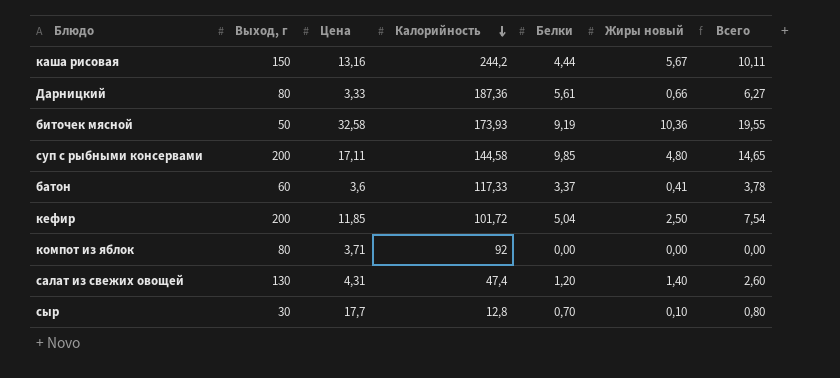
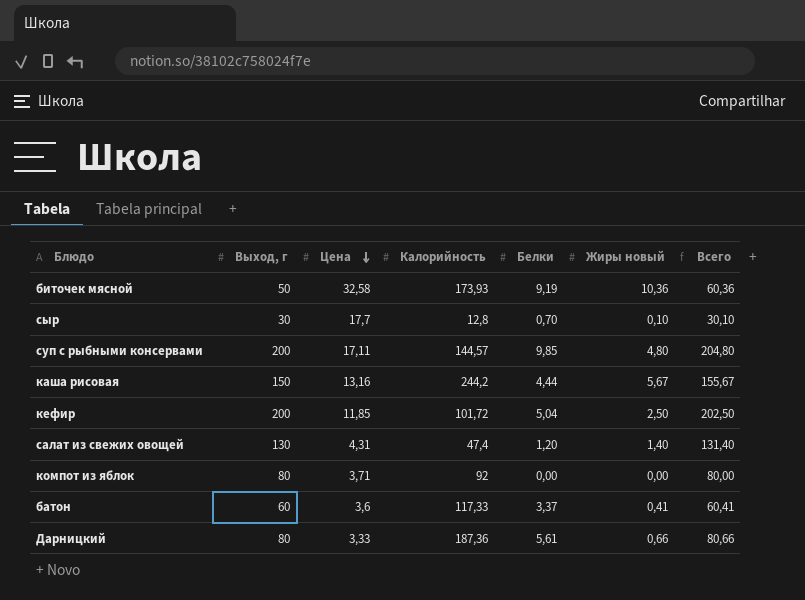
row order: Калорийность descending -> Цена descending
column Всего | formula: [Белки] + [Жиры новый] -> [Выход, г] + [Жиры новый]
суп с рыбными консервами | Калорийность: 144,58 -> 144,57

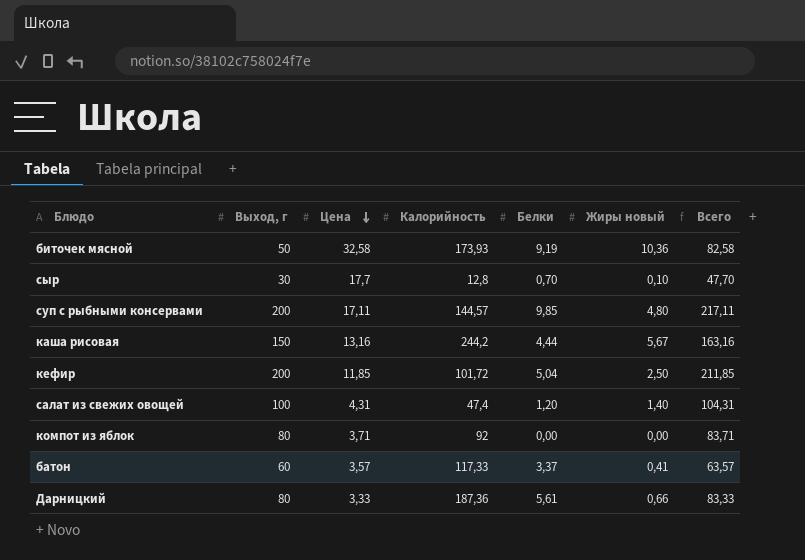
column Всего | formula: [Выход, г] + [Жиры новый] -> [Выход, г] + [Цена]
салат из свежих овощей | Выход, г: 130 -> 100
батон | Цена: 3,6 -> 3,57

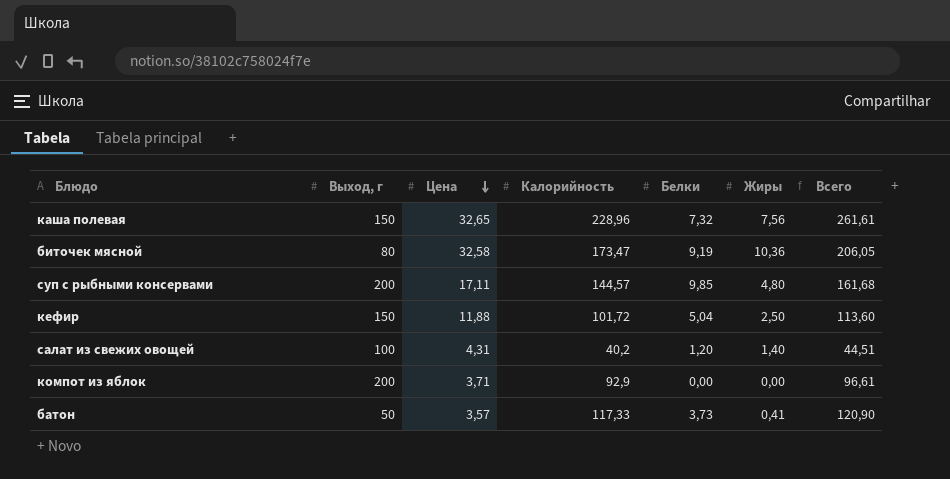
column name: Жиры новый -> Жиры
column Всего | formula: [Выход, г] + [Цена] -> [Цена] + [Калорийность]
row сыр: 30 | 17,7 | 12,8 | 0,70 | 0,10 | 47,70 -> none
row каша рисовая: 150 | 13,16 | 244,2 | 4,44 | 5,67 | 163,16 -> none
row Дарницкий: 80 | 3,33 | 187,36 | 5,61 | 0,66 | 83,33 -> none
row каша полевая: none -> 150 | 32,65 | 228,96 | 7,32 | 7,56 | 261,61
биточек мясной | Выход, г: 50 -> 80
биточек мясной | Калорийность: 173,93 -> 173,47
кефир | Выход, г: 200 -> 150
кефир | Цена: 11,85 -> 11,88
салат из свежих овощей | Калорийность: 47,4 -> 40,2
компот из яблок | Выход, г: 80 -> 200
компот из яблок | Калорийность: 92 -> 92,9
батон | Выход, г: 60 -> 50
батон | Белки: 3,37 -> 3,73

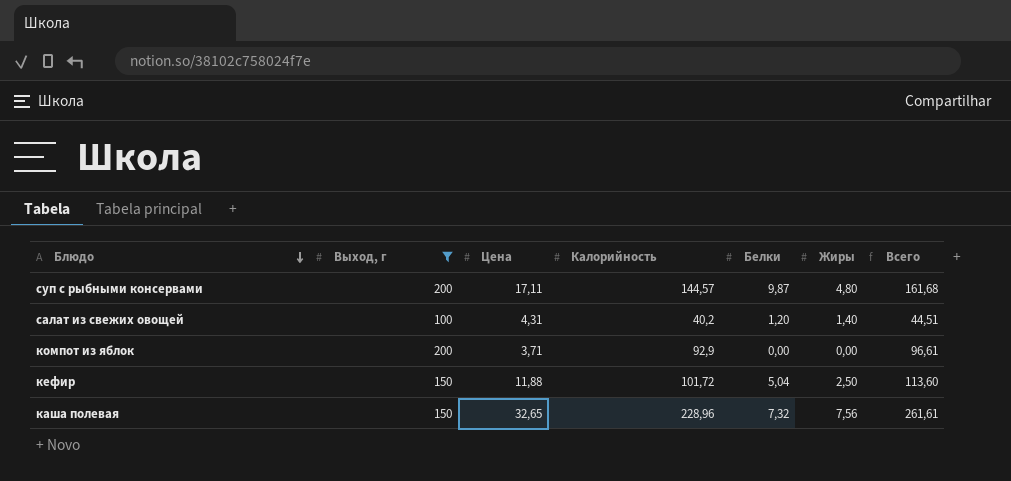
filter: none -> Выход, г >= 100
row order: Цена descending -> Блюдо descending
суп с рыбными консервами | Белки: 9,85 -> 9,87

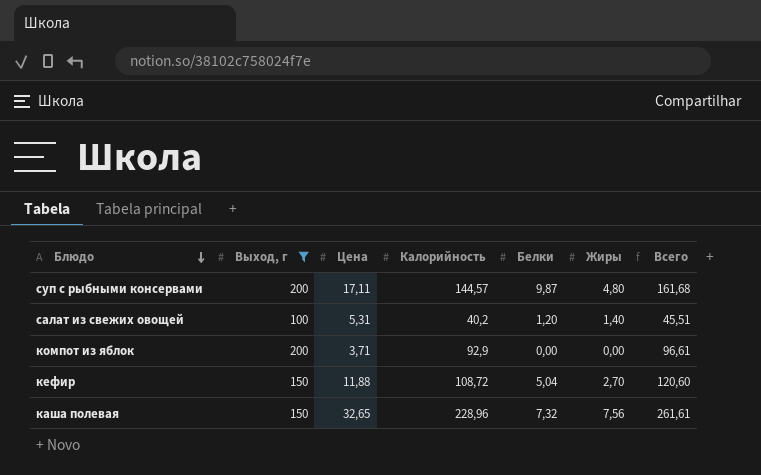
салат из свежих овощей | Цена: 4,31 -> 5,31
салат из свежих овощей | Всего: 44,51 -> 45,51
кефир | Калорийность: 101,72 -> 108,72
кефир | Жиры: 2,50 -> 2,70
кефир | Всего: 113,60 -> 120,60

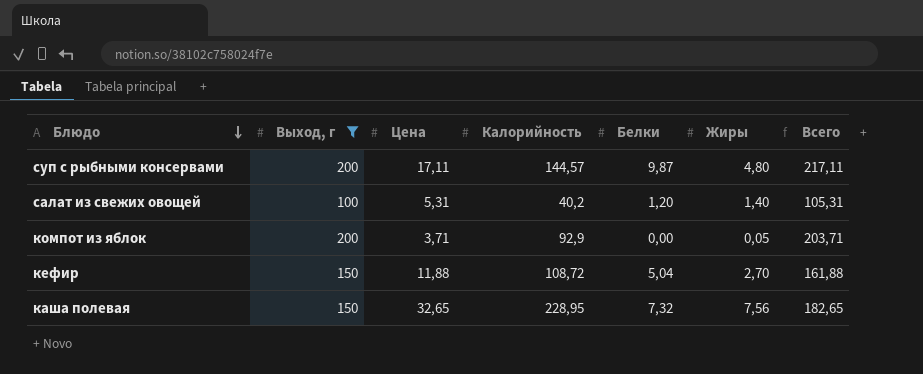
column Всего | formula: [Цена] + [Калорийность] -> [Выход, г] + [Цена]
компот из яблок | Жиры: 0,00 -> 0,05
каша полевая | Калорийность: 228,96 -> 228,95

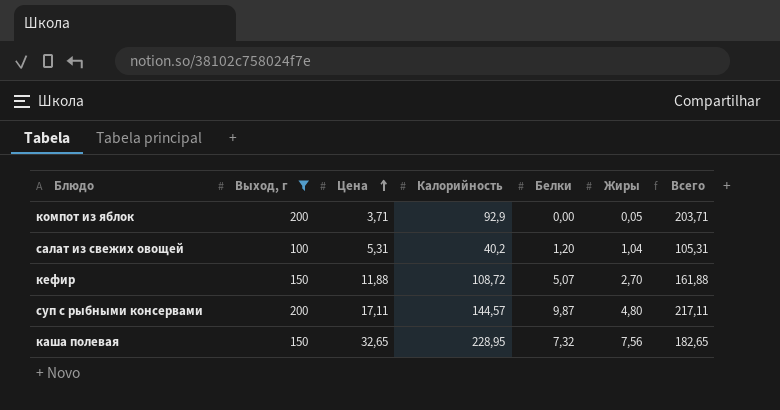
row order: Блюдо descending -> Цена ascending
салат из свежих овощей | Жиры: 1,40 -> 1,04
кефир | Белки: 5,04 -> 5,07

